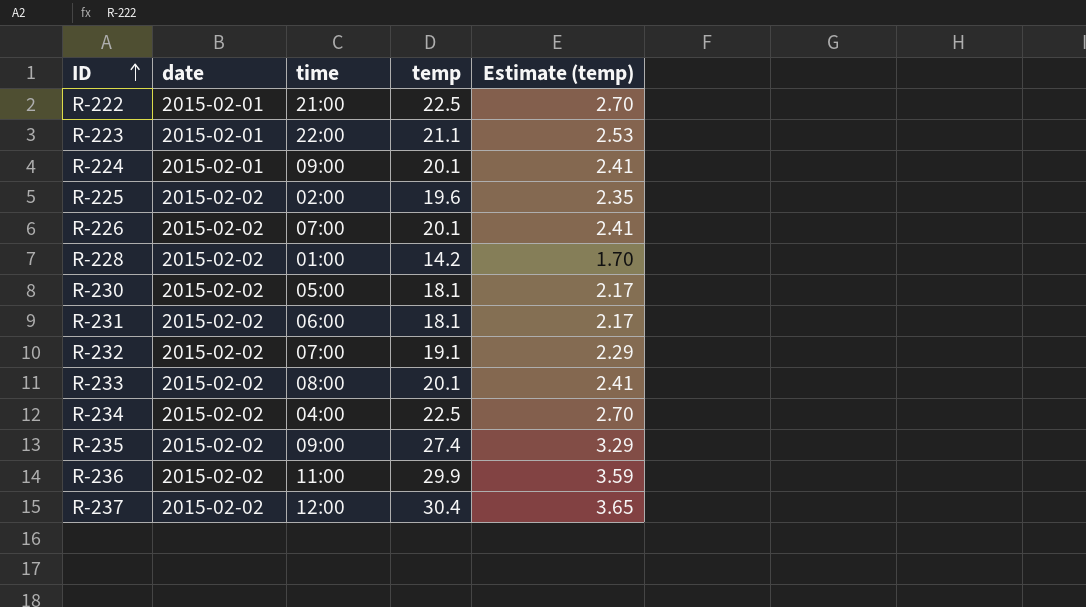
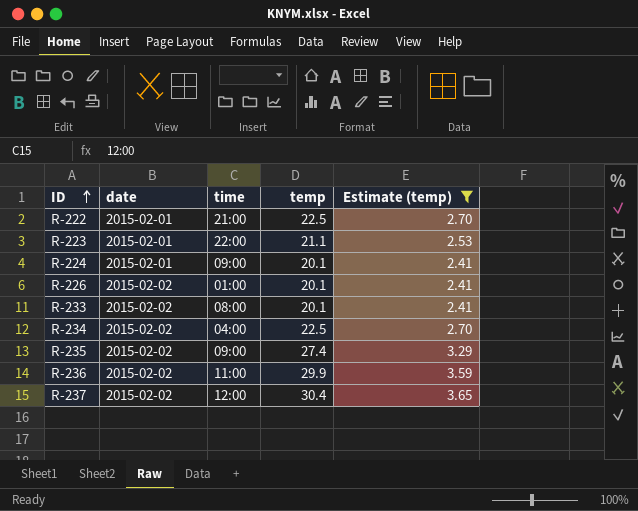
filter: none -> Estimate (temp) >= 2.41
R-226 | time: 07:00 -> 01:00

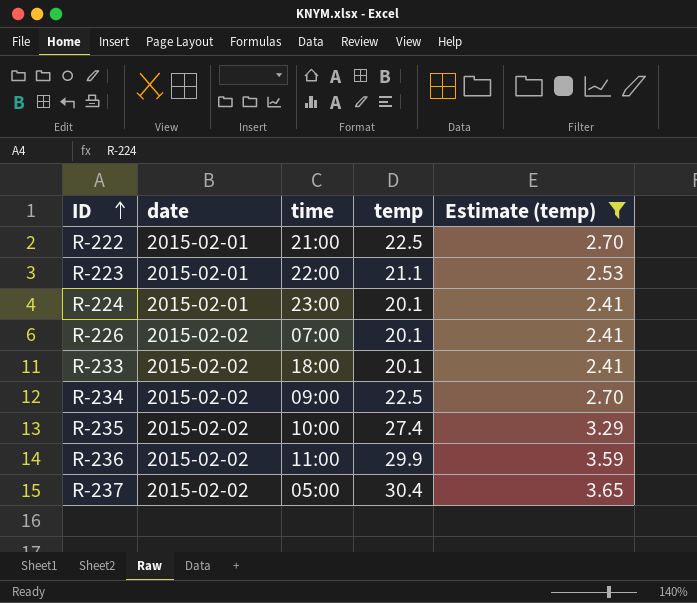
R-224 | time: 09:00 -> 23:00
R-226 | time: 01:00 -> 07:00
R-233 | time: 08:00 -> 18:00
R-234 | time: 04:00 -> 09:00
R-235 | time: 09:00 -> 10:00
R-237 | time: 12:00 -> 05:00

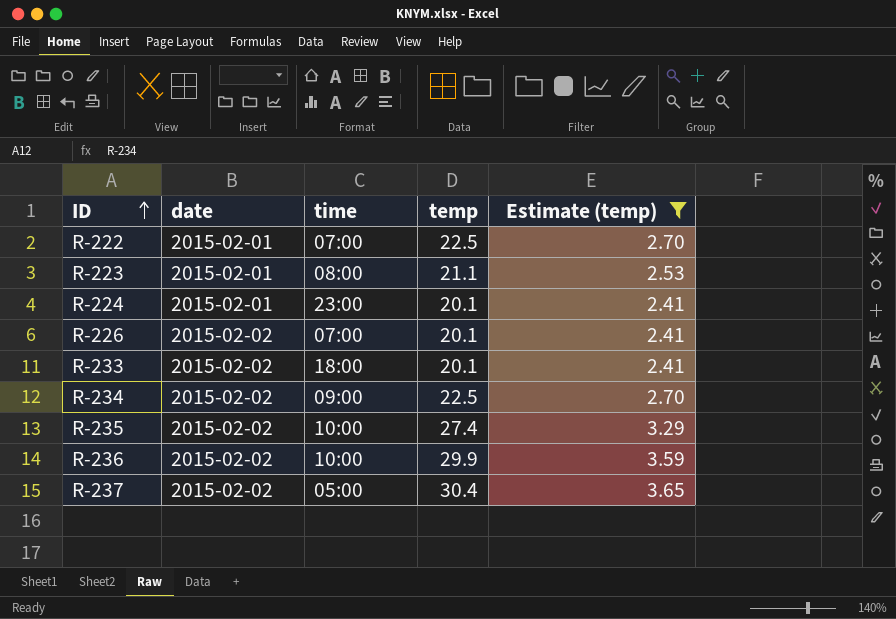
R-222 | time: 21:00 -> 07:00
R-223 | time: 22:00 -> 08:00
R-236 | time: 11:00 -> 10:00

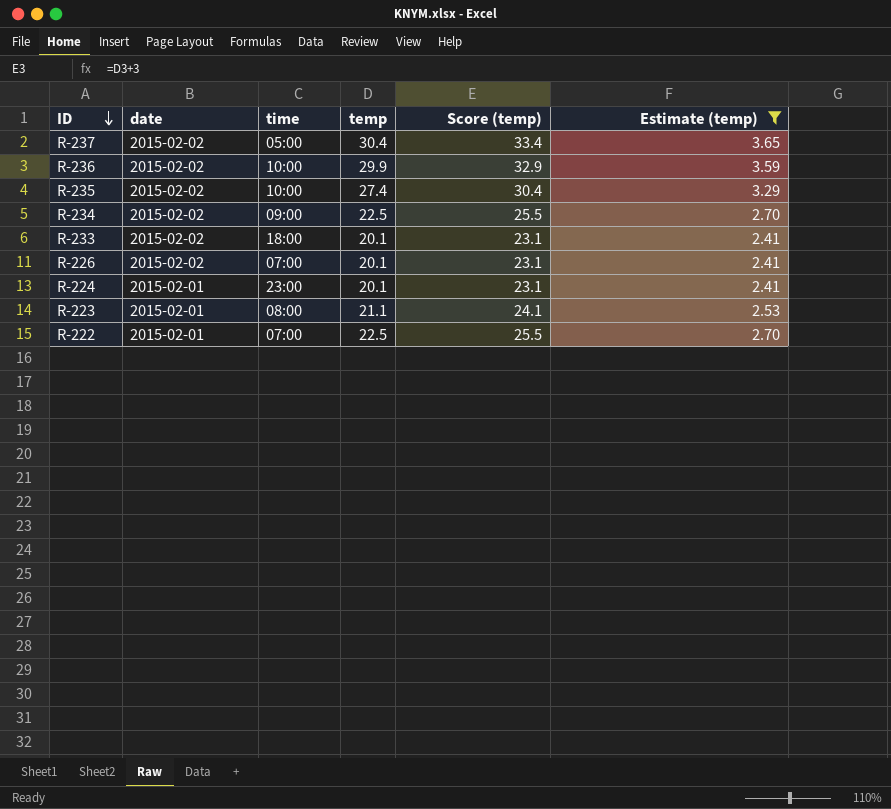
row order: ID ascending -> ID descending
column Score (temp) | formula: none -> [temp] + 3

